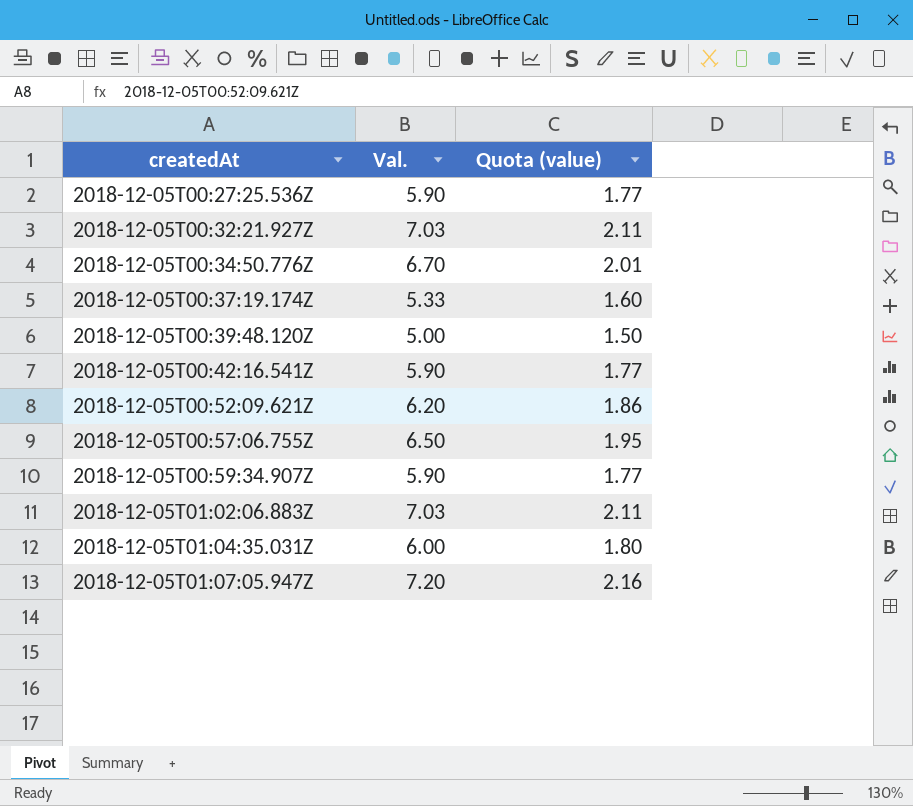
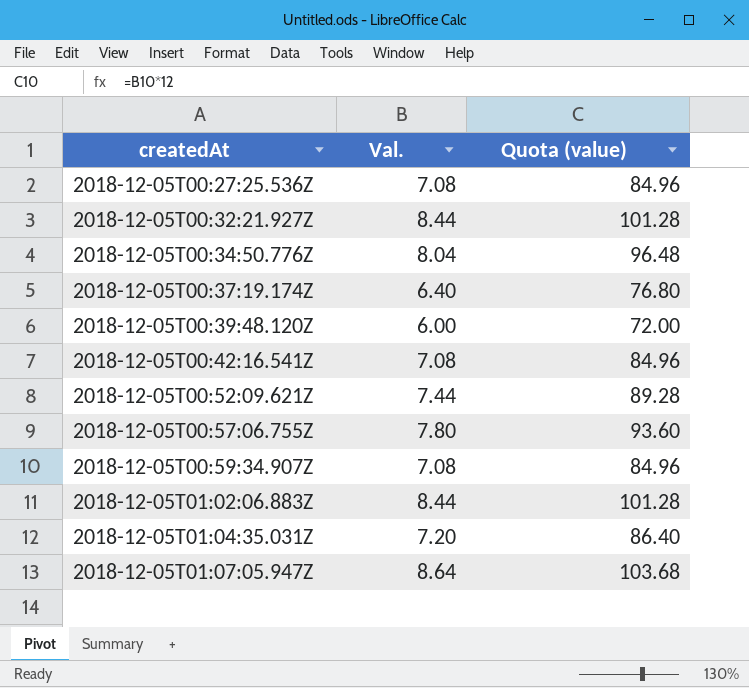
column Quota (value) | formula: [Val.] * 0.3 -> [Val.] * 12
2018-12-05T00:27:25.536Z | Val.: 5.90 -> 7.08
2018-12-05T00:32:21.927Z | Val.: 7.03 -> 8.44
2018-12-05T00:34:50.776Z | Val.: 6.70 -> 8.04
2018-12-05T00:37:19.174Z | Val.: 5.33 -> 6.40
2018-12-05T00:39:48.120Z | Val.: 5.00 -> 6.00
2018-12-05T00:42:16.541Z | Val.: 5.90 -> 7.08
2018-12-05T00:52:09.621Z | Val.: 6.20 -> 7.44
2018-12-05T00:57:06.755Z | Val.: 6.50 -> 7.80
2018-12-05T00:59:34.907Z | Val.: 5.90 -> 7.08
2018-12-05T01:02:06.883Z | Val.: 7.03 -> 8.44
2018-12-05T01:04:35.031Z | Val.: 6.00 -> 7.20
2018-12-05T01:07:05.947Z | Val.: 7.20 -> 8.64

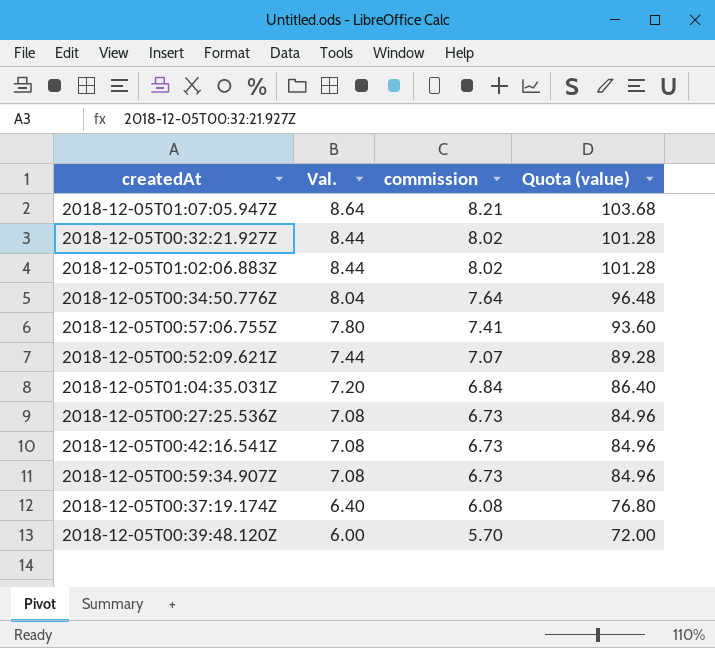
row order: createdAt ascending -> Val. descending
column commission | formula: none -> [Val.] * 0.95

